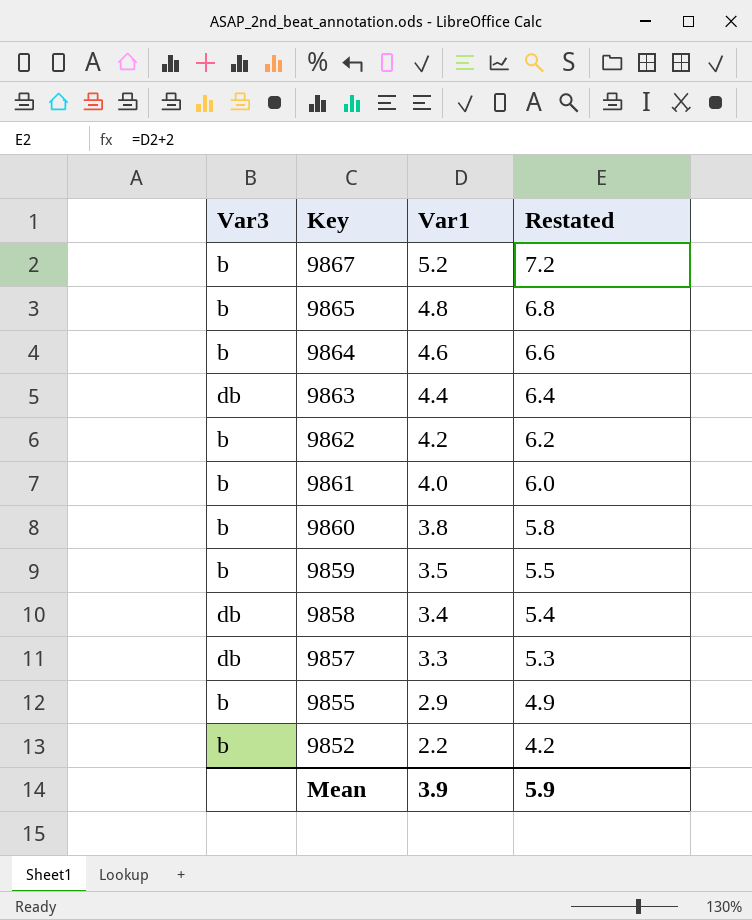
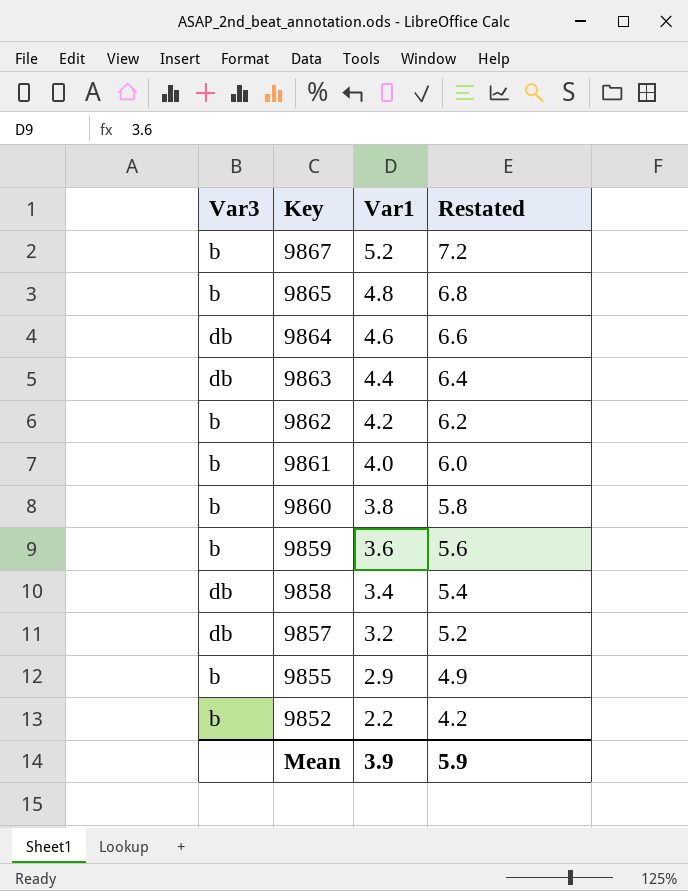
9864 | Var3: b -> db
9859 | Var1: 3.5 -> 3.6
9859 | Restated: 5.5 -> 5.6
9857 | Var1: 3.3 -> 3.2
9857 | Restated: 5.3 -> 5.2

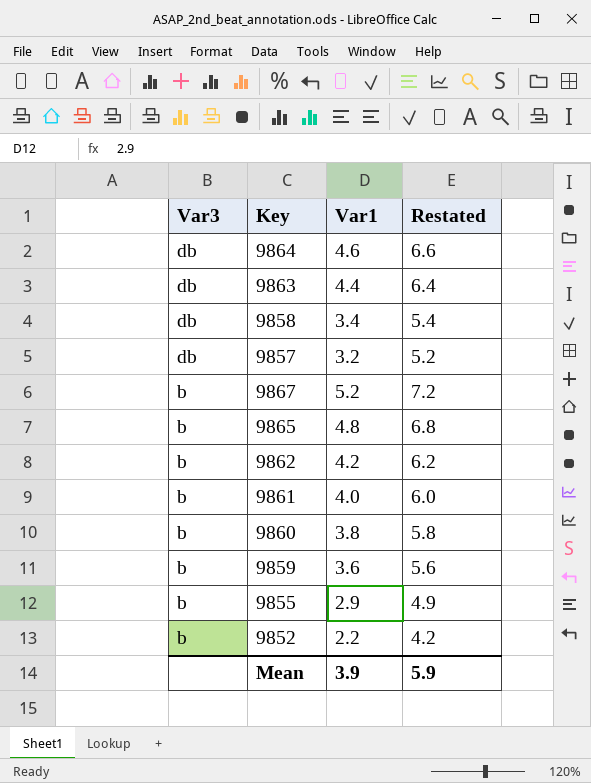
row order: Key descending -> Var3 descending

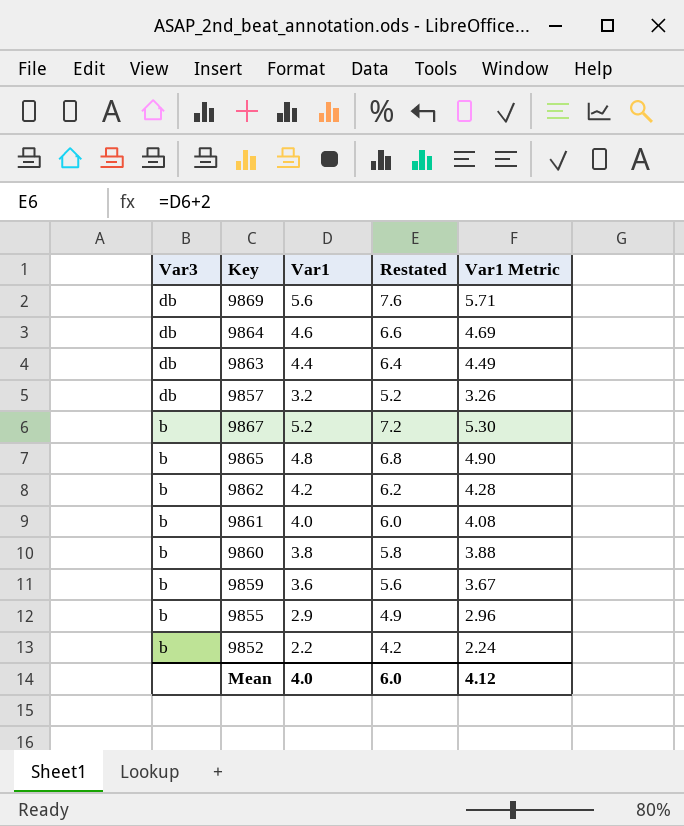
column Var1 Metric | formula: none -> [Var1] * 1.02
row 9858: db | 3.4 | 5.4 -> none
row 9869: none -> db | 5.6 | 7.6 | 5.71
Mean | Var1: 3.9 -> 4.0
Mean | Restated: 5.9 -> 6.0

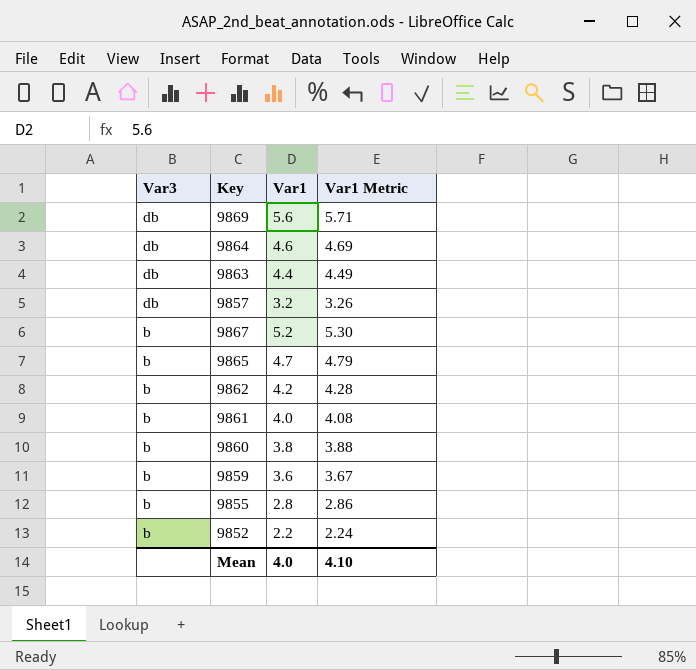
column Restated | formula: [Var1] + 2 -> none
9865 | Var1: 4.8 -> 4.7
9865 | Var1 Metric: 4.90 -> 4.79
9855 | Var1: 2.9 -> 2.8
9855 | Var1 Metric: 2.96 -> 2.86
Mean | Var1 Metric: 4.12 -> 4.10

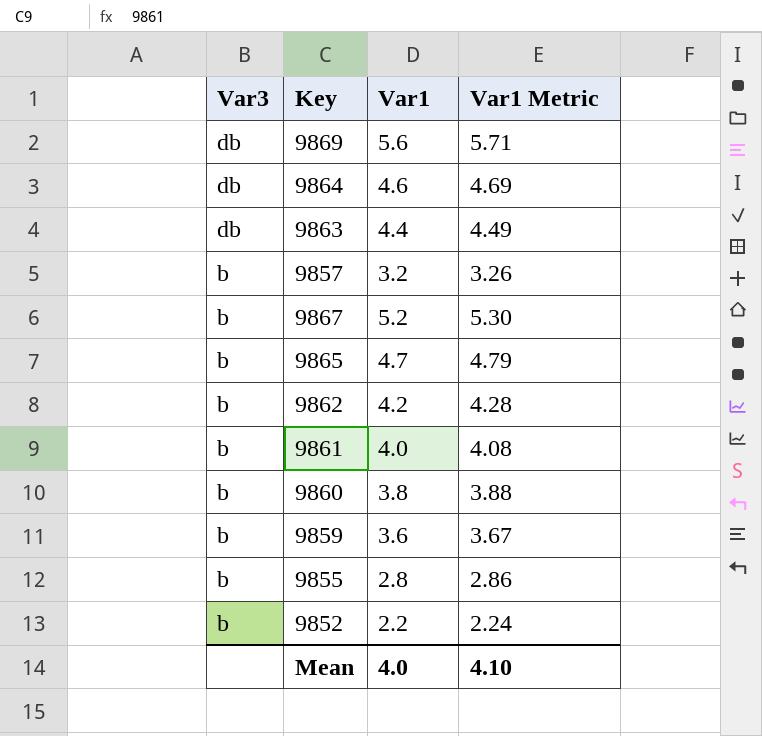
9857 | Var3: db -> b

